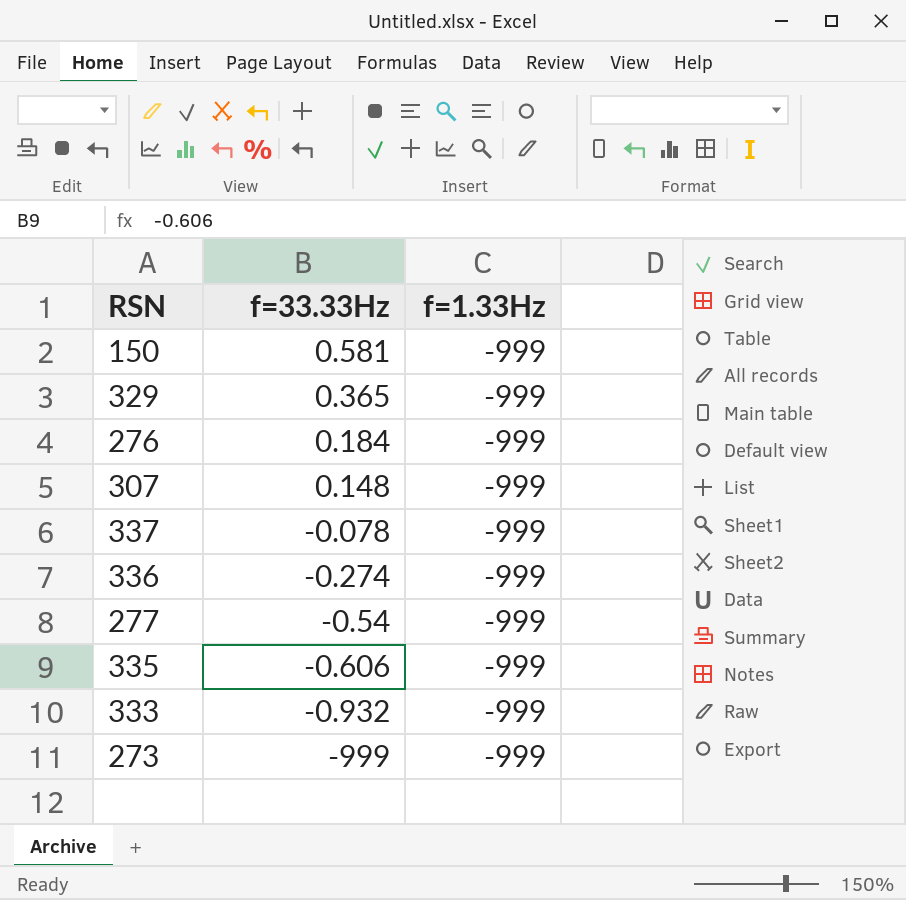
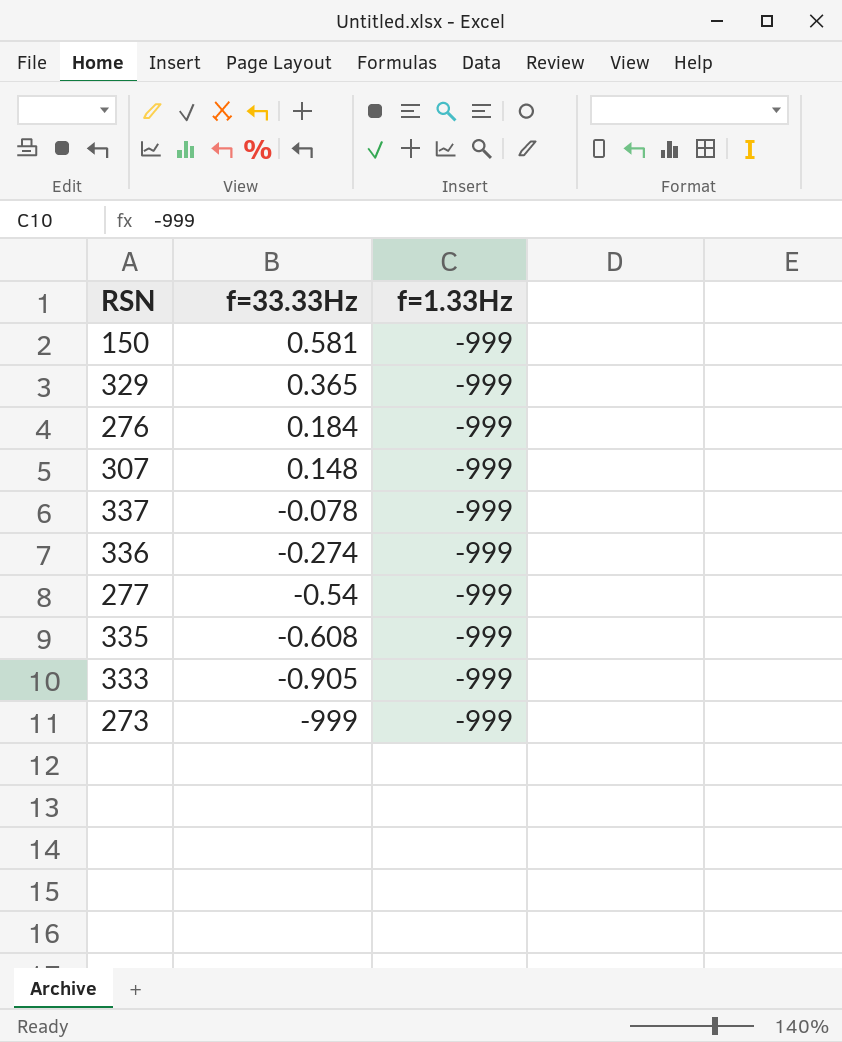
335 | f=33.33Hz: -0.606 -> -0.608
333 | f=33.33Hz: -0.932 -> -0.905

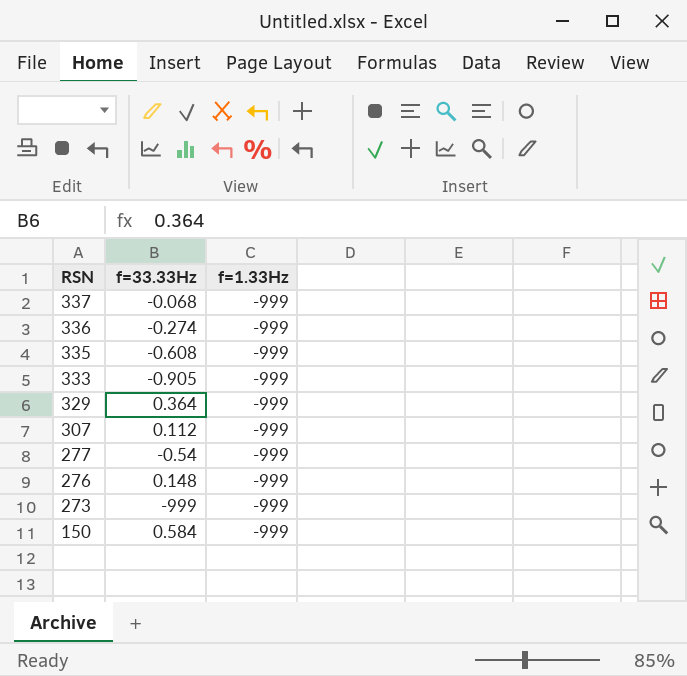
row order: f=33.33Hz descending -> RSN descending
337 | f=33.33Hz: -0.078 -> -0.068
329 | f=33.33Hz: 0.365 -> 0.364
307 | f=33.33Hz: 0.148 -> 0.112
276 | f=33.33Hz: 0.184 -> 0.148
150 | f=33.33Hz: 0.581 -> 0.584

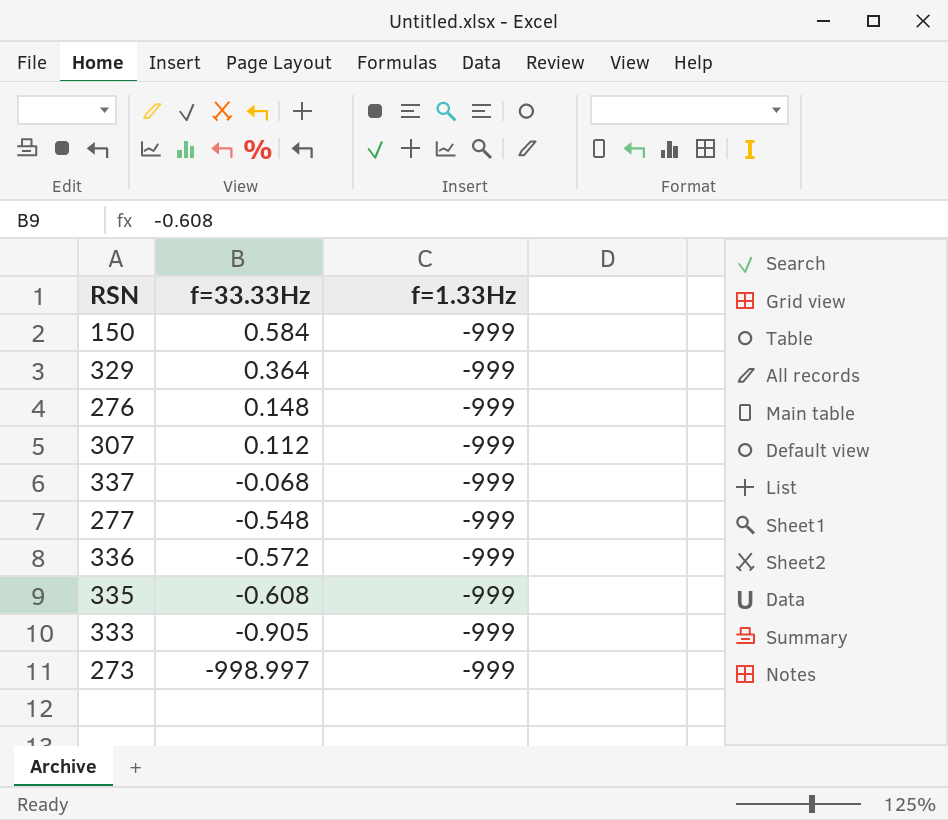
row order: RSN descending -> f=33.33Hz descending
277 | f=33.33Hz: -0.54 -> -0.548
336 | f=33.33Hz: -0.274 -> -0.572
273 | f=33.33Hz: -999 -> -998.997

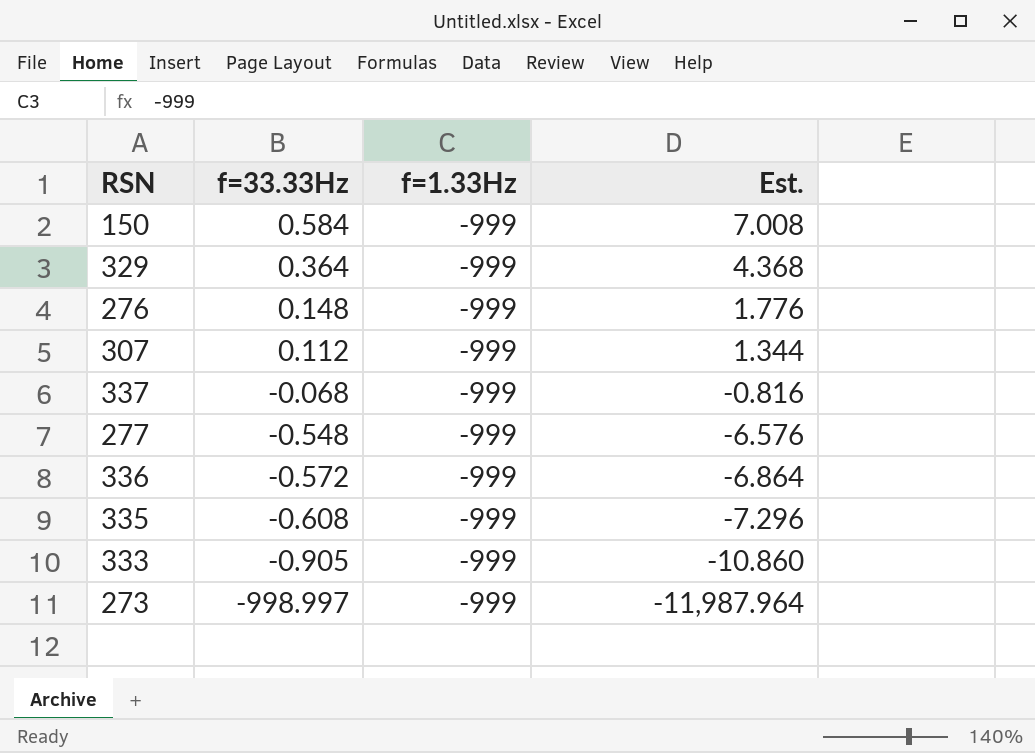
column Est. | formula: none -> [f=33.33Hz] * 12

